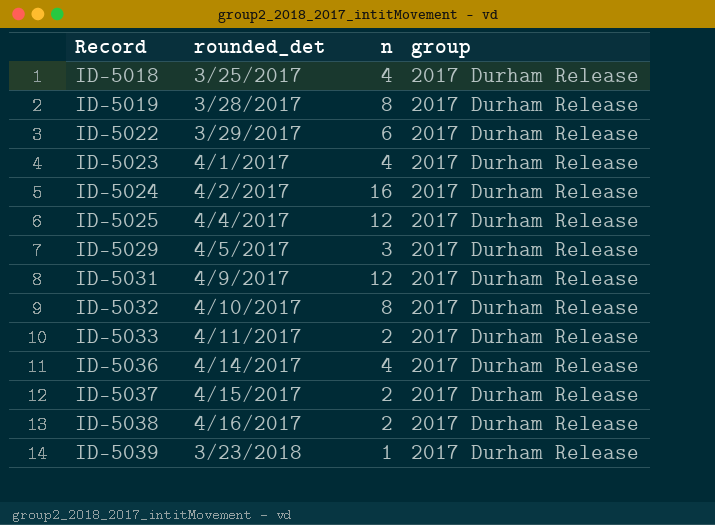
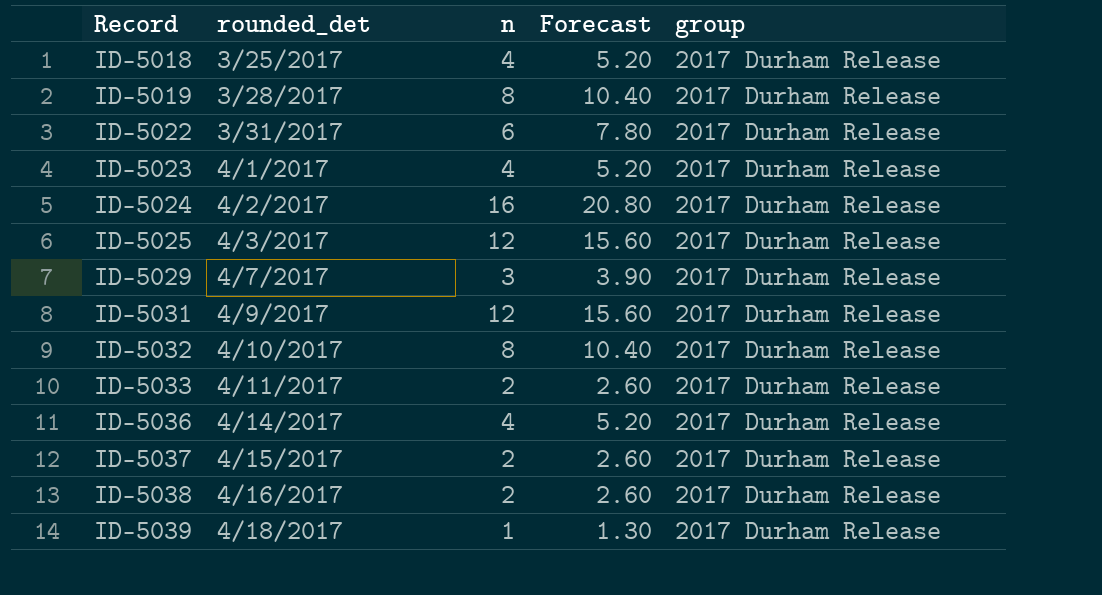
column Forecast | formula: none -> [n] * 1.3
ID-5022 | rounded_det: 3/29/2017 -> 3/31/2017
ID-5025 | rounded_det: 4/4/2017 -> 4/3/2017
ID-5029 | rounded_det: 4/5/2017 -> 4/7/2017
ID-5039 | rounded_det: 3/23/2018 -> 4/18/2017

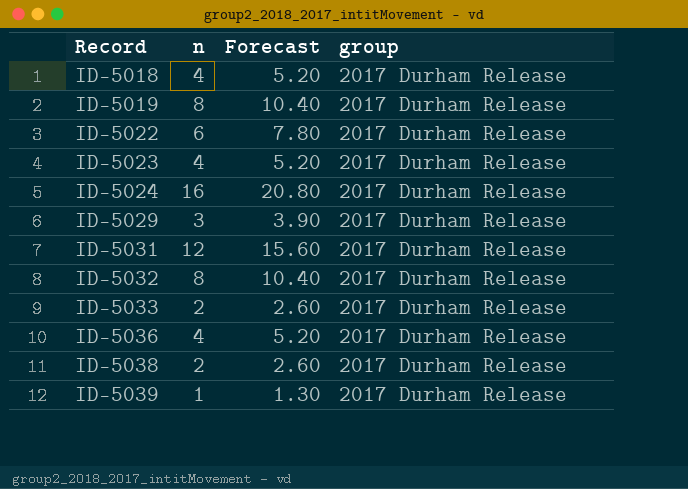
column rounded_det | position: 2 -> none
row ID-5025: 4/3/2017 | 12 | 15.60 | 2017 Durham Release -> none
row ID-5037: 4/15/2017 | 2 | 2.60 | 2017 Durham Release -> none

